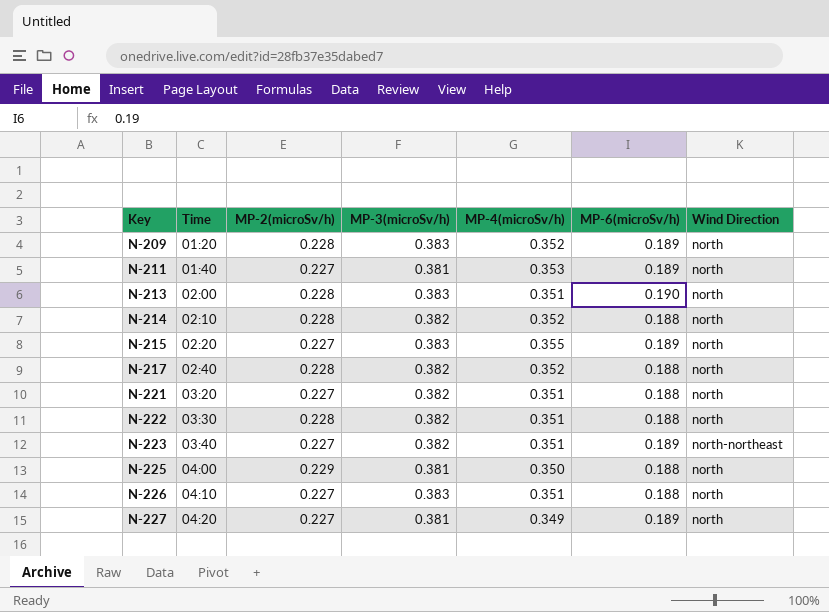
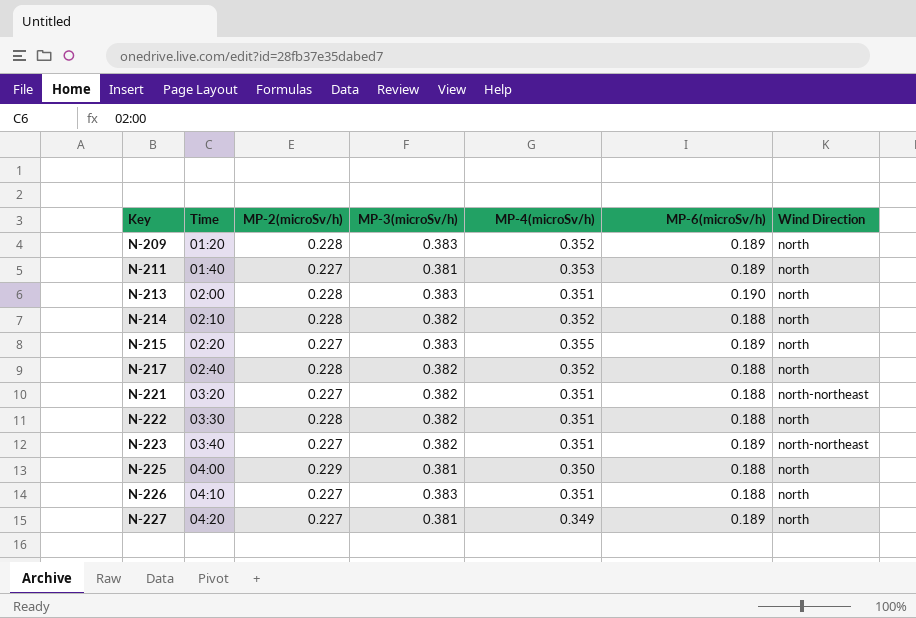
N-221 | Wind Direction: north -> north-northeast

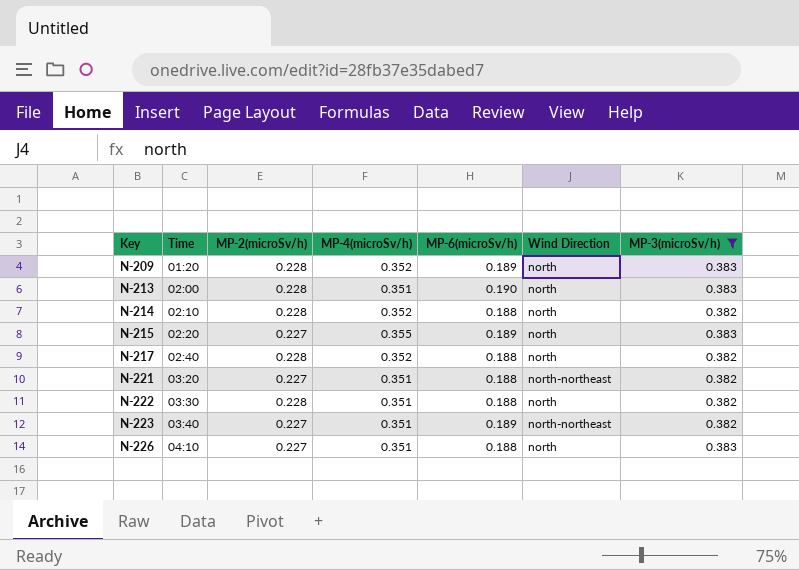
filter: none -> MP-3(microSv/h) != 0.381
column MP-3(microSv/h) | position: 4 -> 7

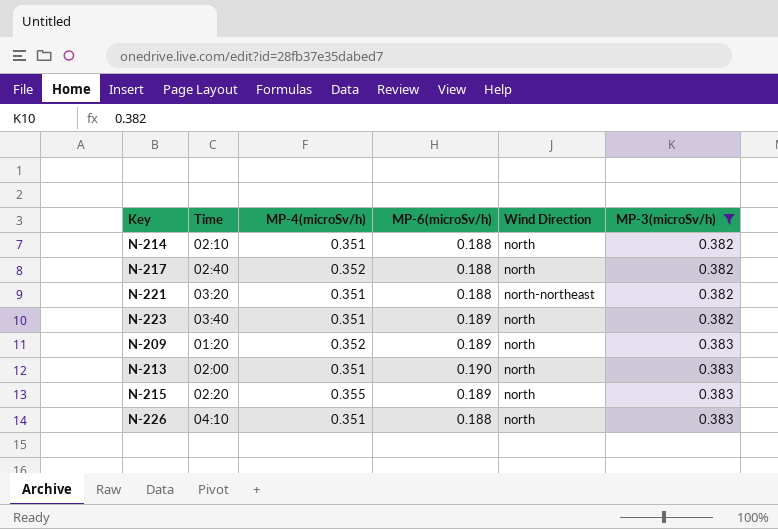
row order: Key ascending -> MP-3(microSv/h) ascending
column MP-2(microSv/h) | position: 3 -> none
row N-222: 03:30 | 0.228 | 0.351 | 0.188 | north | 0.382 -> none
N-214 | MP-4(microSv/h): 0.352 -> 0.351
N-223 | Wind Direction: north-northeast -> north

